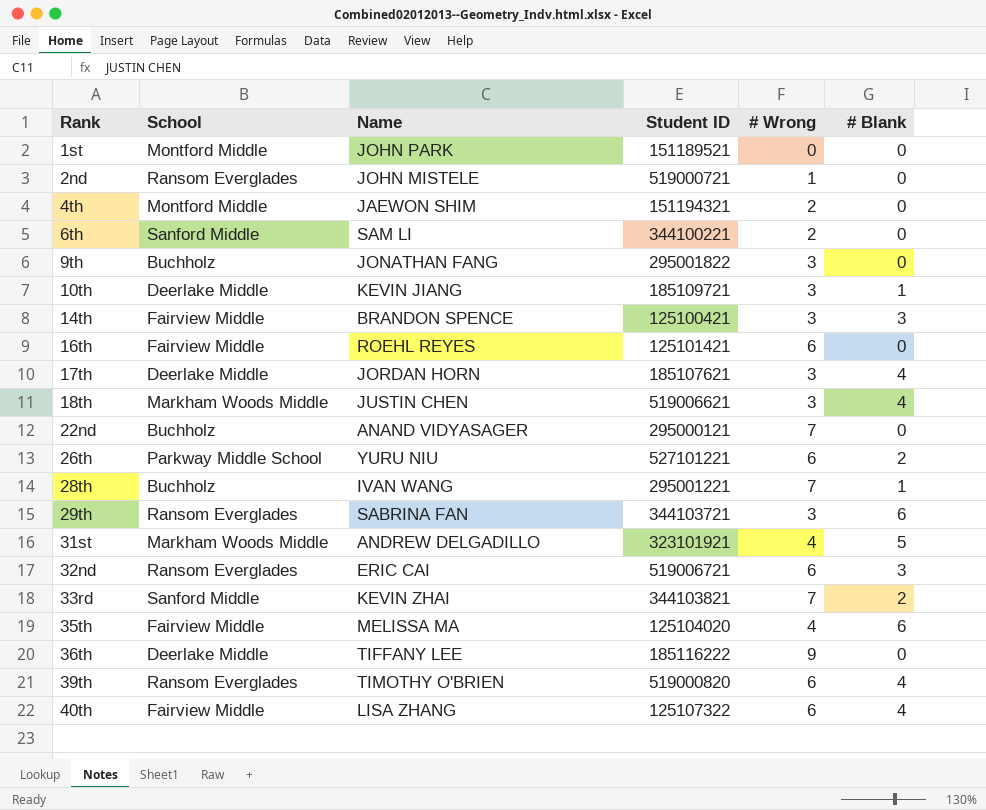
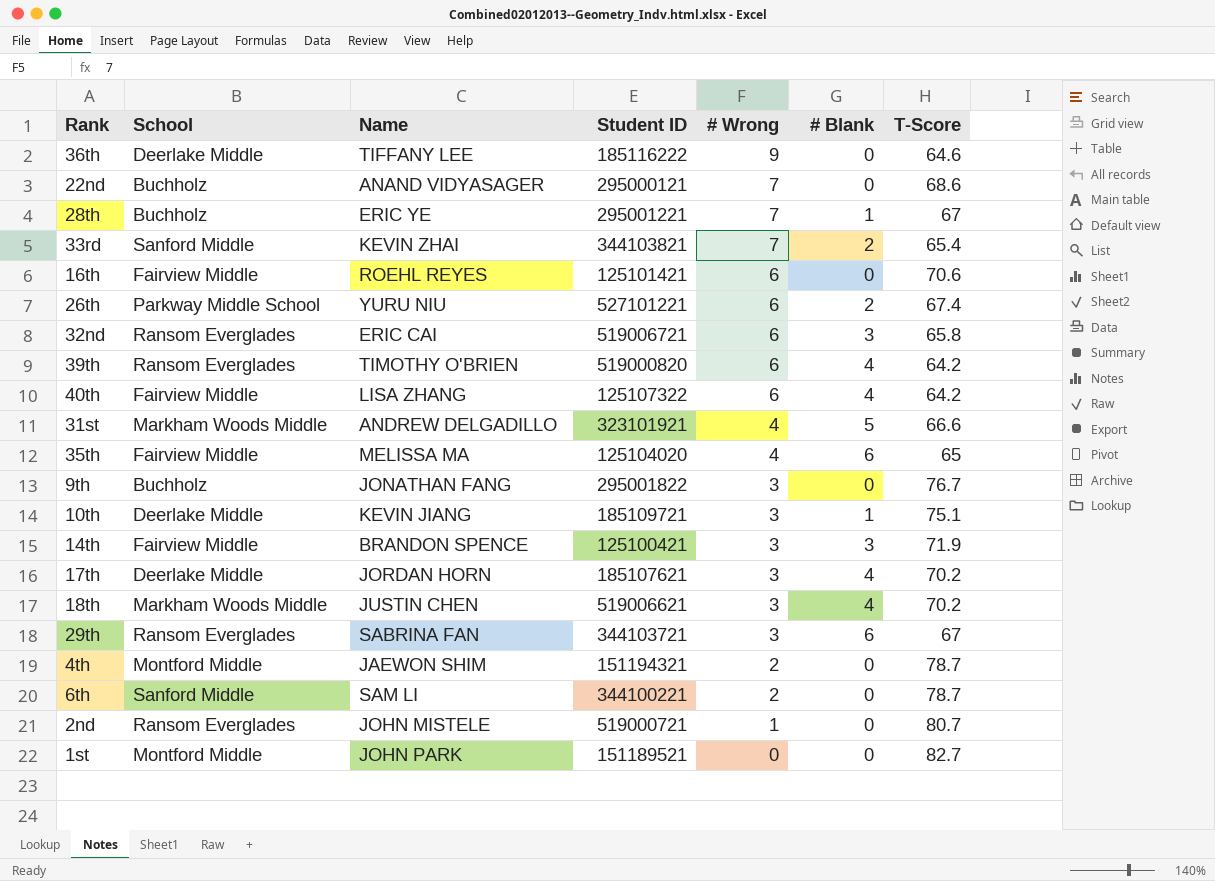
row order: Rank ascending -> # Wrong descending
column T-Score | position: none -> 7
28th | Name: IVAN WANG -> ERIC YE

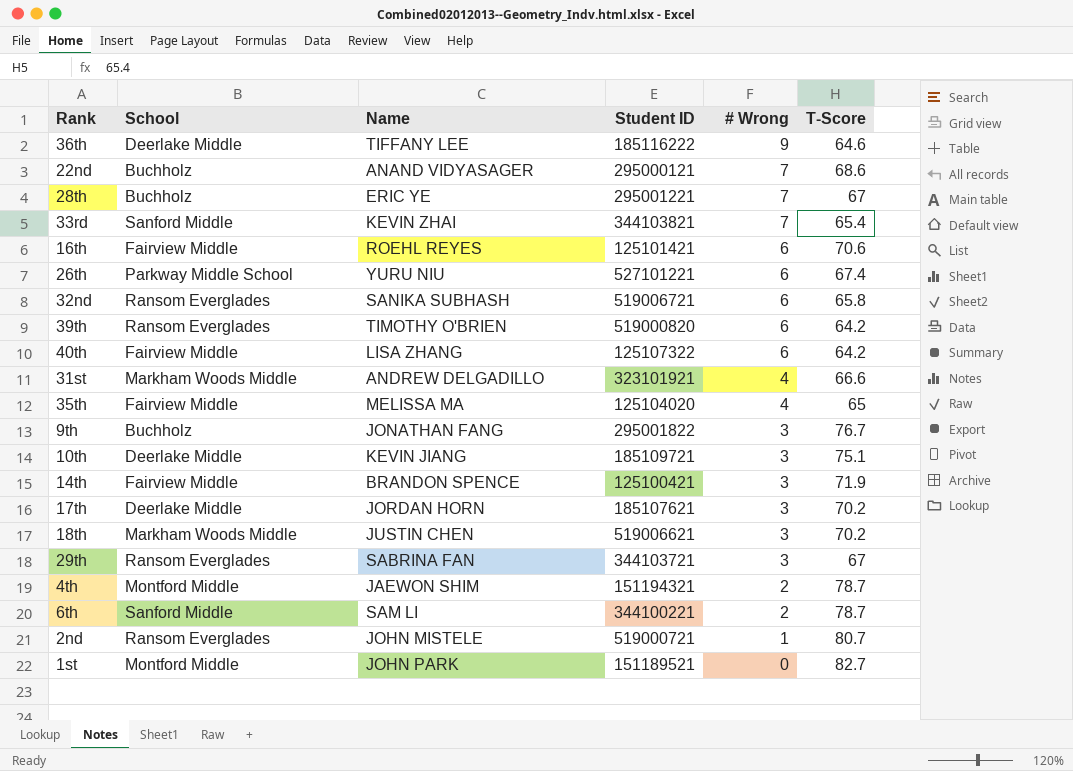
column # Blank | position: 6 -> none
32nd | Name: ERIC CAI -> SANIKA SUBHASH

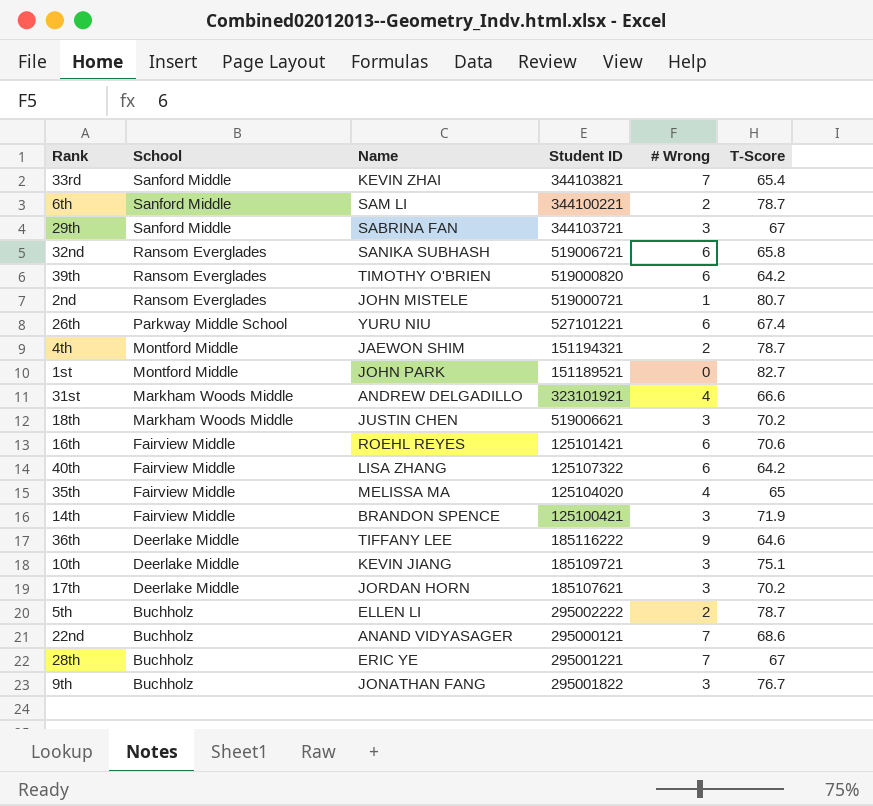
row order: # Wrong descending -> School descending
29th | School: Ransom Everglades -> Sanford Middle
row 5th: none -> Buchholz | ELLEN LI | 295002222 | 2 | 78.7

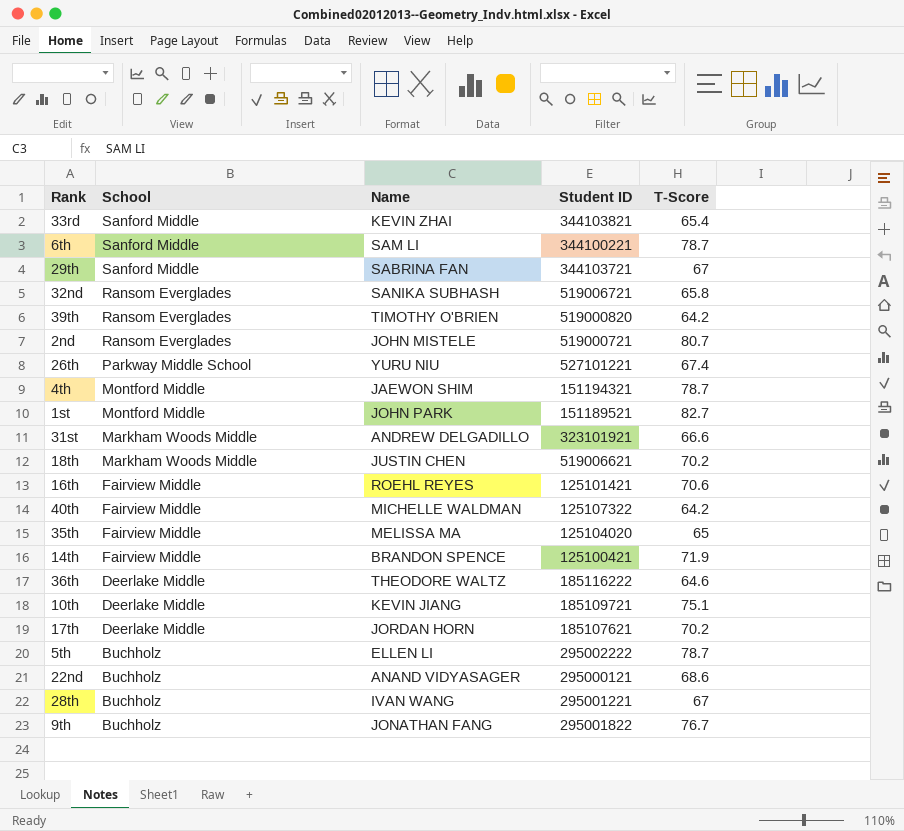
column # Wrong | position: 5 -> none
40th | Name: LISA ZHANG -> MICHELLE WALDMAN
36th | Name: TIFFANY LEE -> THEODORE WALTZ
28th | Name: ERIC YE -> IVAN WANG

